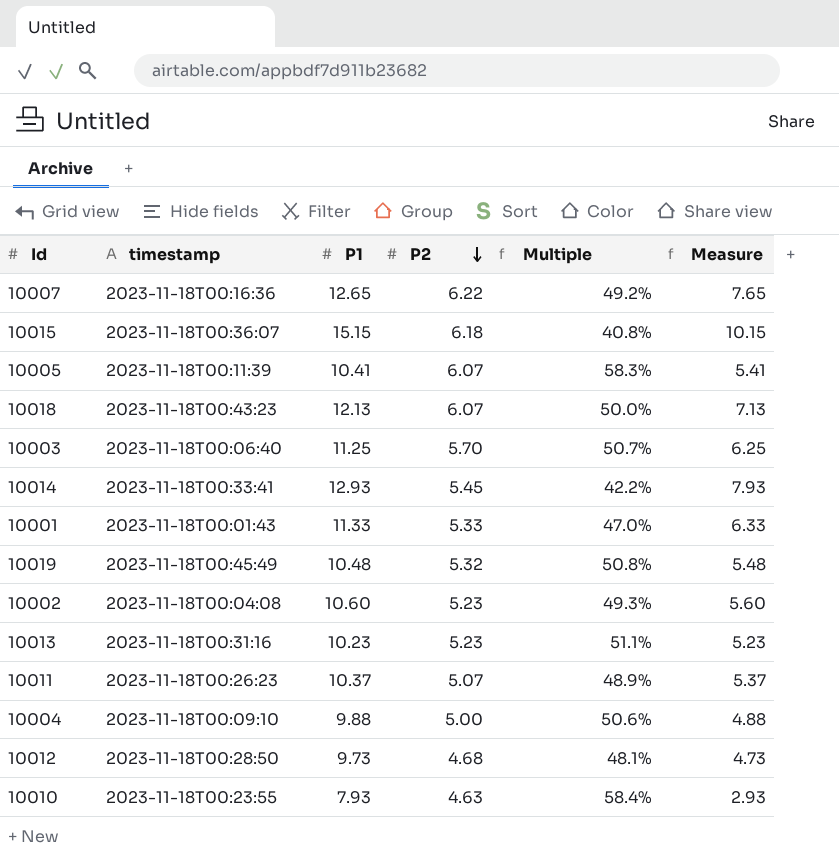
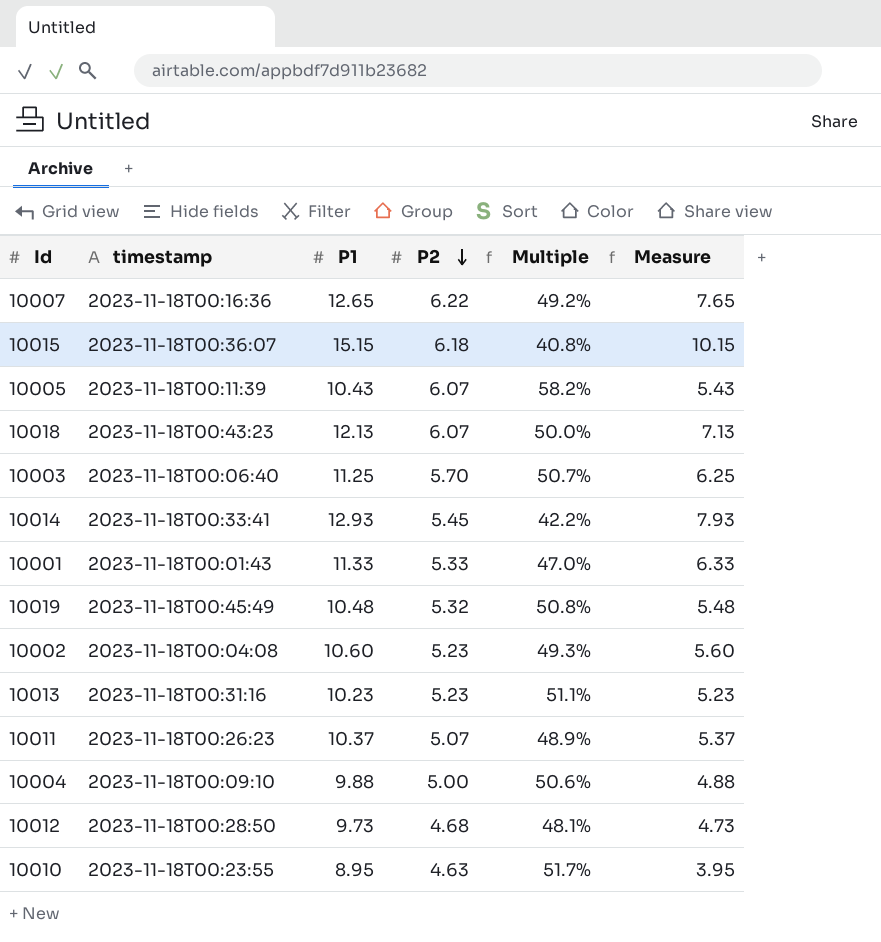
10005 | P1: 10.41 -> 10.43
10005 | Multiple: 58.3% -> 58.2%
10005 | Measure: 5.41 -> 5.43
10010 | P1: 7.93 -> 8.95
10010 | Multiple: 58.4% -> 51.7%
10010 | Measure: 2.93 -> 3.95

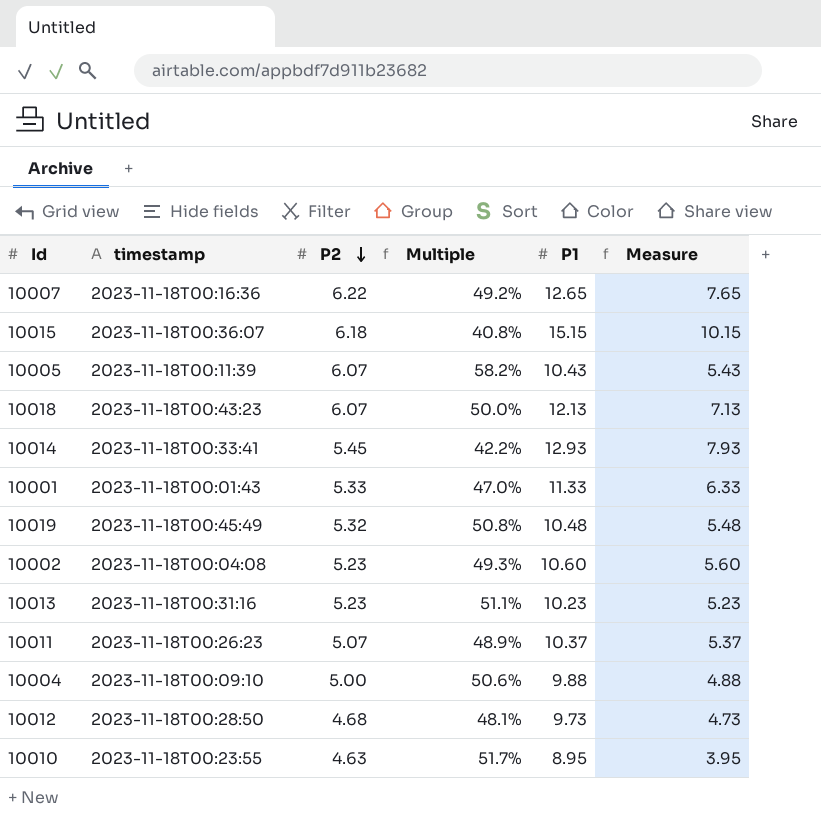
column P1 | position: 3 -> 5
row 10003: 2023-11-18T00:06:40 | 11.25 | 5.70 | 50.7% | 6.25 -> none

